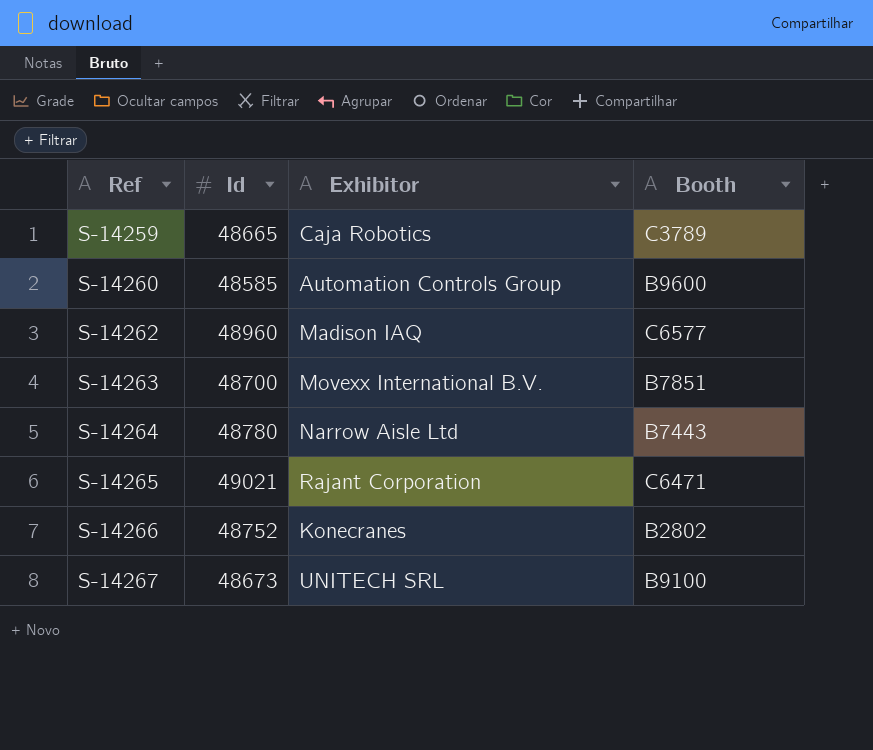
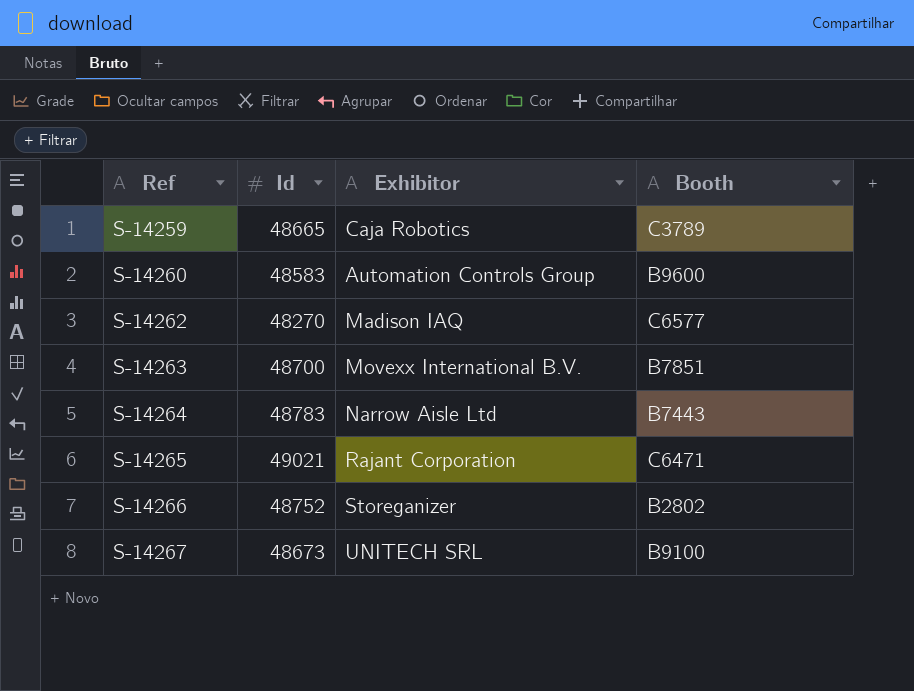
S-14260 | Id: 48585 -> 48583
S-14262 | Id: 48960 -> 48270
S-14264 | Id: 48780 -> 48783
S-14266 | Exhibitor: Konecranes -> Storeganizer

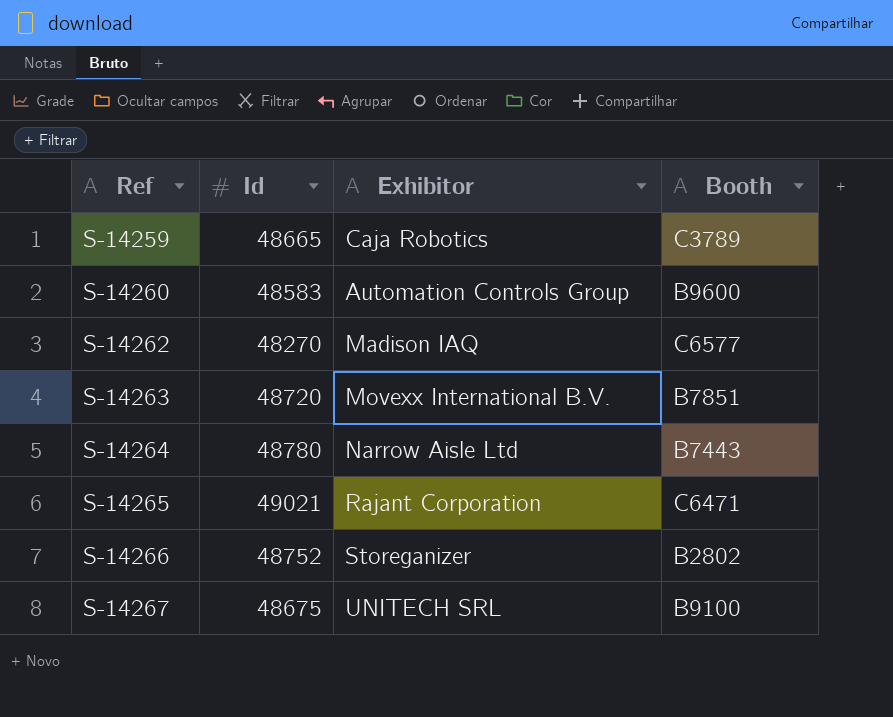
S-14263 | Id: 48700 -> 48720
S-14264 | Id: 48783 -> 48780
S-14267 | Id: 48673 -> 48675

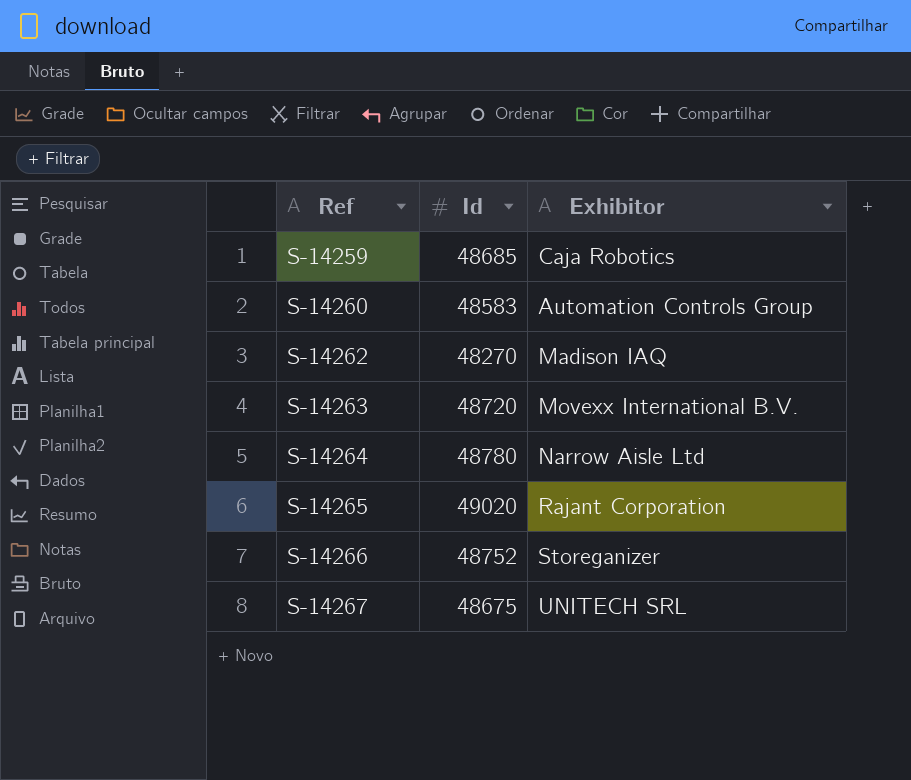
column Booth | position: 4 -> none
S-14259 | Id: 48665 -> 48685
S-14265 | Id: 49021 -> 49020

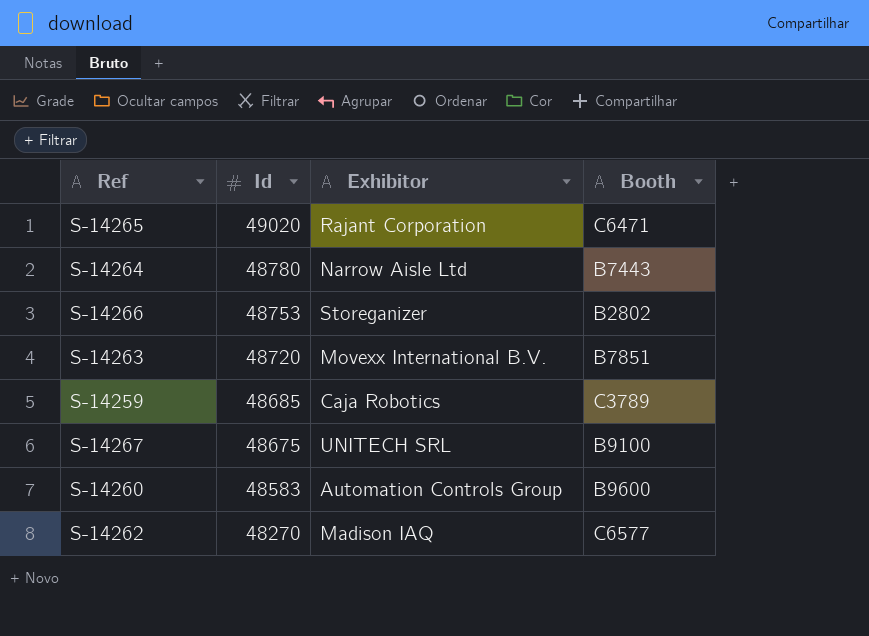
row order: Ref ascending -> Id descending
column Booth | position: none -> 4
S-14266 | Id: 48752 -> 48753

